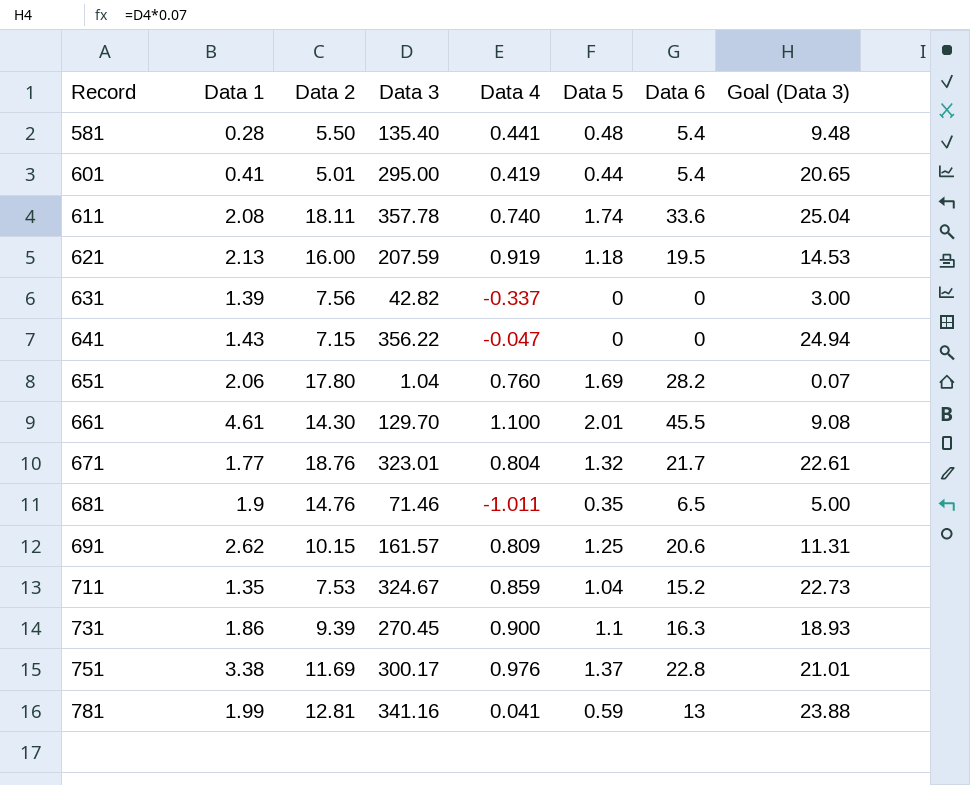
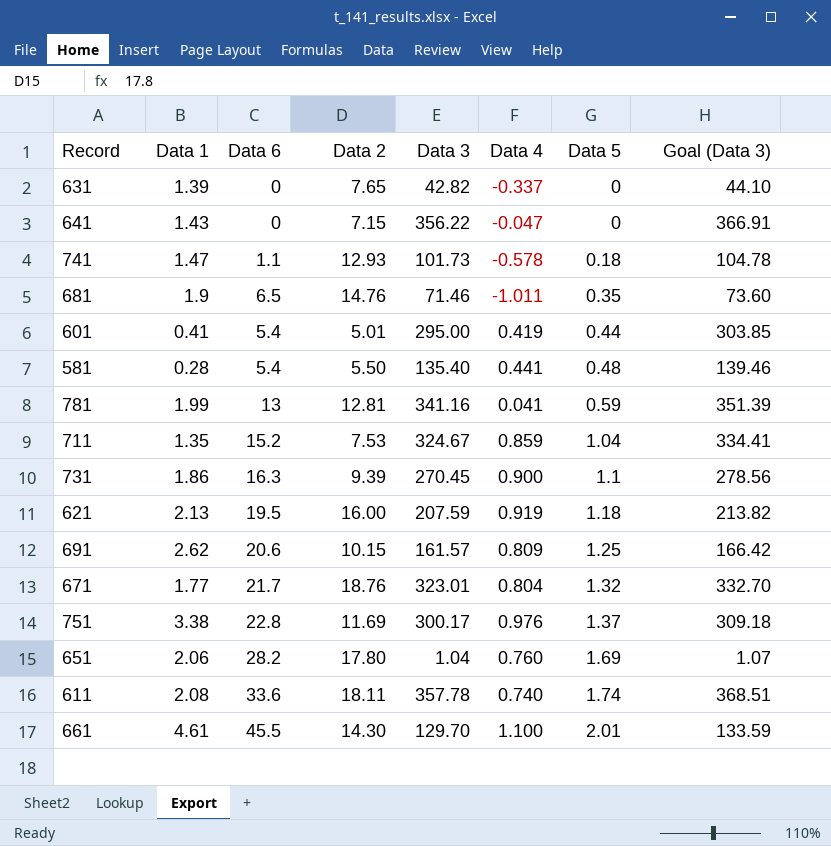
row order: Record ascending -> Data 5 ascending
column Data 6 | position: 7 -> 3
column Goal (Data 3) | formula: [Data 3] * 0.07 -> [Data 3] * 1.03
631 | Data 2: 7.56 -> 7.65
row 741: none -> 1.47 | 1.1 | 12.93 | 101.73 | -0.578 | 0.18 | 104.78

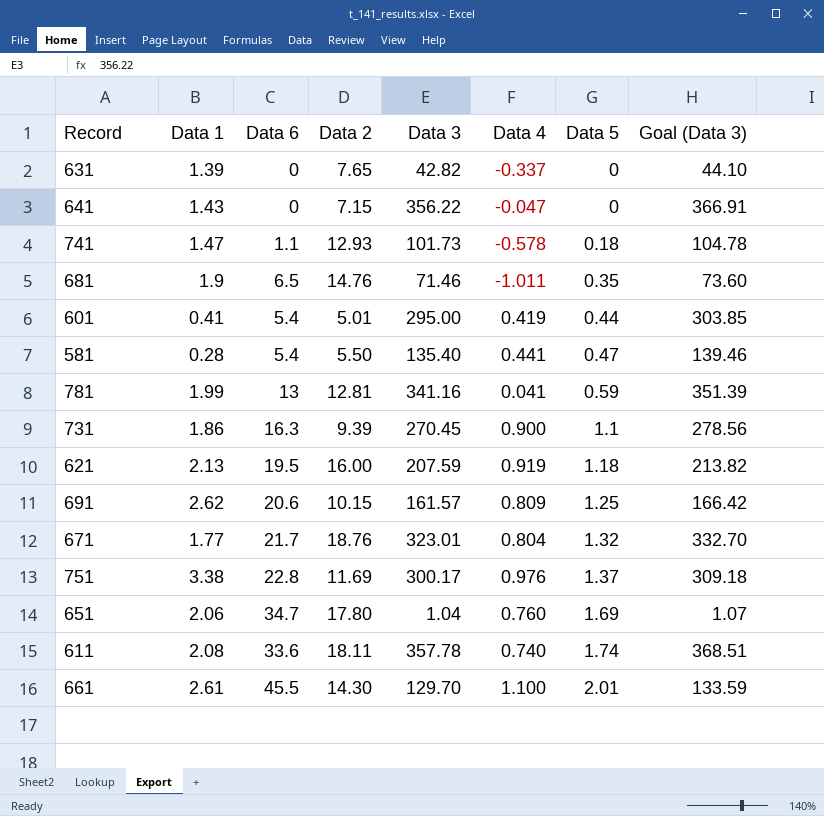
row 711: 1.35 | 15.2 | 7.53 | 324.67 | 0.859 | 1.04 | 334.41 -> none
581 | Data 5: 0.48 -> 0.47
651 | Data 6: 28.2 -> 34.7
661 | Data 1: 4.61 -> 2.61

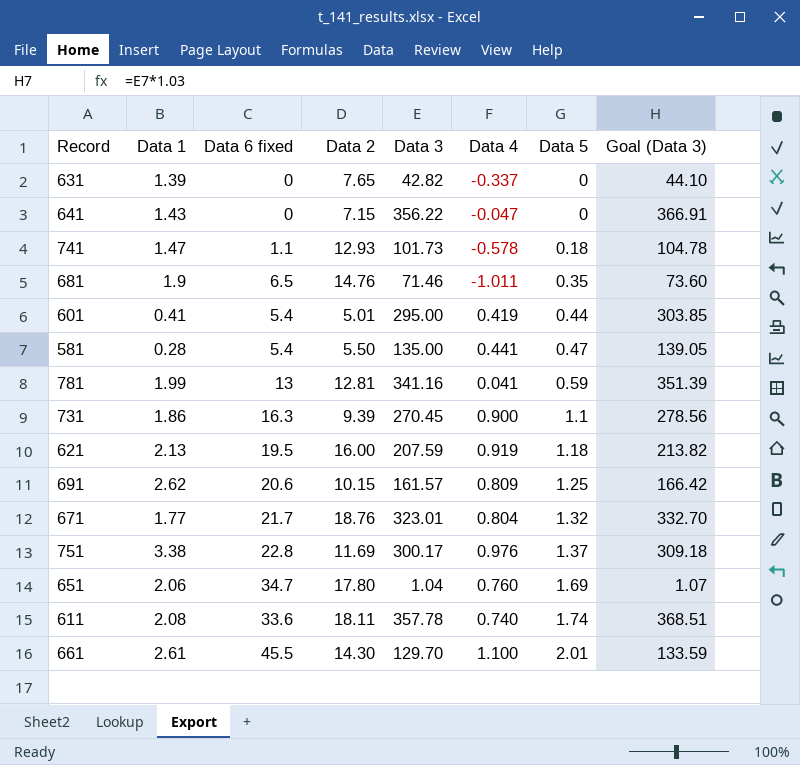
column name: Data 6 -> Data 6 fixed
581 | Data 3: 135.40 -> 135.00
581 | Goal (Data 3): 139.46 -> 139.05

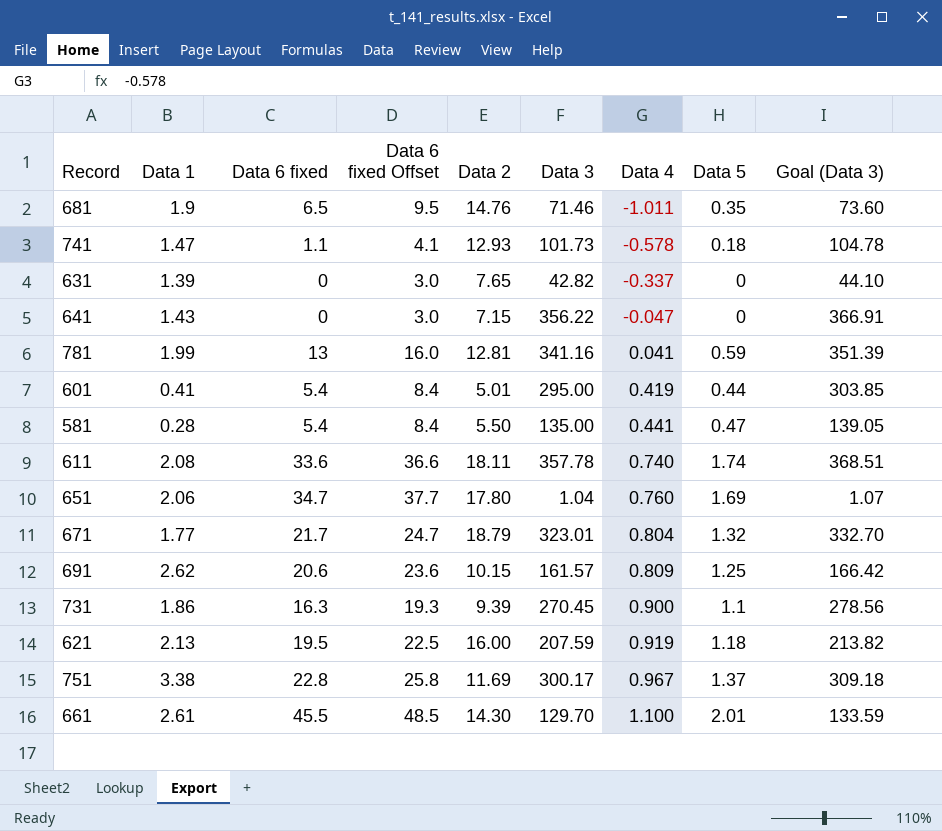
row order: Data 5 ascending -> Data 4 ascending
column Data 6 fixed Offset | formula: none -> [Data 6 fixed] + 3
671 | Data 2: 18.76 -> 18.79
751 | Data 4: 0.976 -> 0.967

